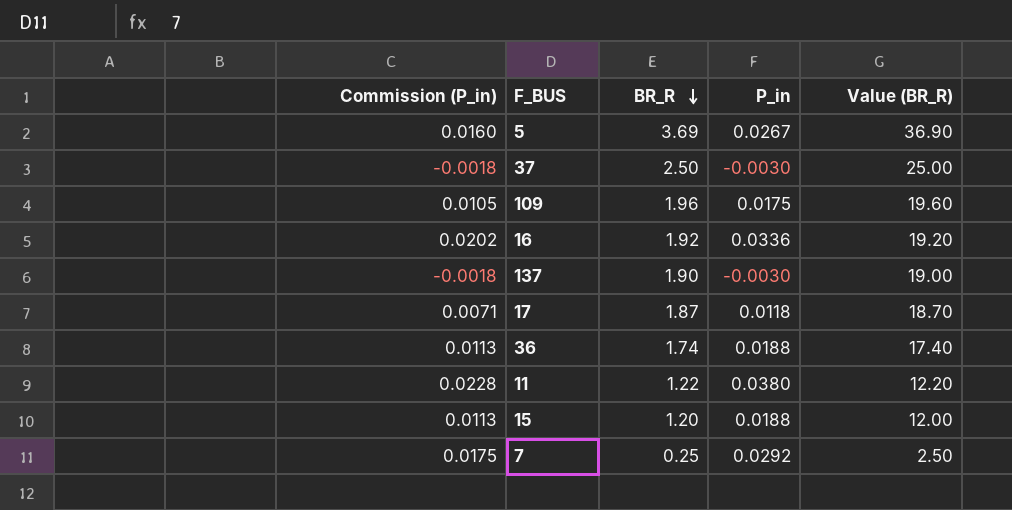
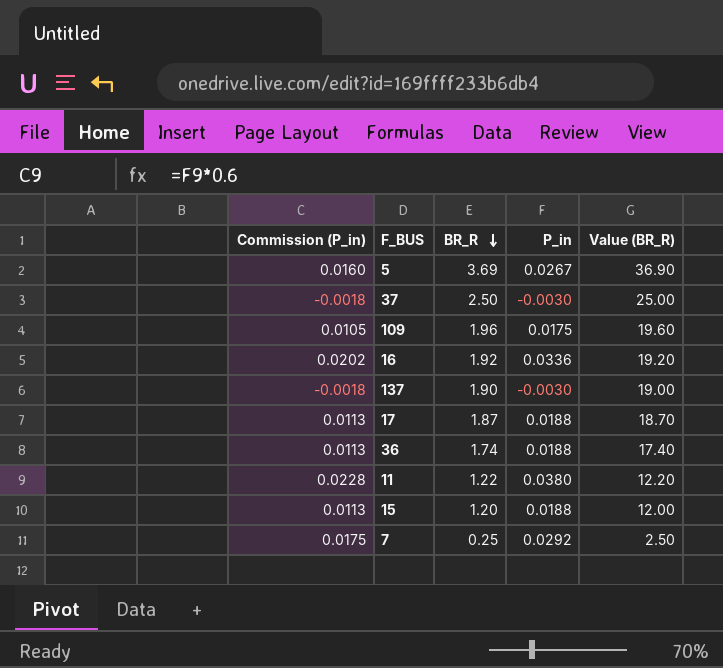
17 | Commission (P_in): 0.0071 -> 0.0113
17 | P_in: 0.0118 -> 0.0188

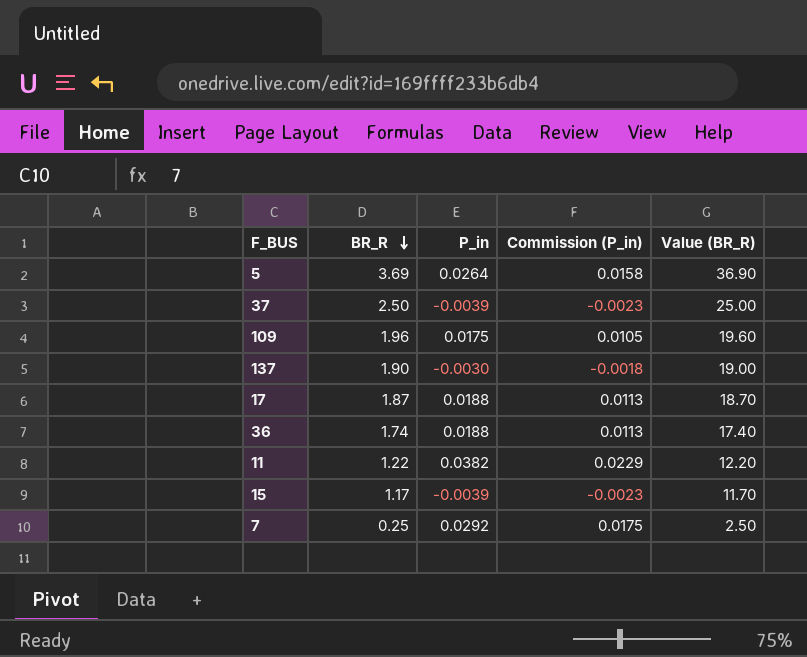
column Commission (P_in) | position: 1 -> 4
row 16: 0.0202 | 1.92 | 0.0336 | 19.20 -> none
5 | P_in: 0.0267 -> 0.0264
5 | Commission (P_in): 0.0160 -> 0.0158
37 | P_in: -0.0030 -> -0.0039
37 | Commission (P_in): -0.0018 -> -0.0023
11 | P_in: 0.0380 -> 0.0382
11 | Commission (P_in): 0.0228 -> 0.0229
15 | BR_R: 1.20 -> 1.17
15 | P_in: 0.0188 -> -0.0039
15 | Commission (P_in): 0.0113 -> -0.0023
15 | Value (BR_R): 12.00 -> 11.70

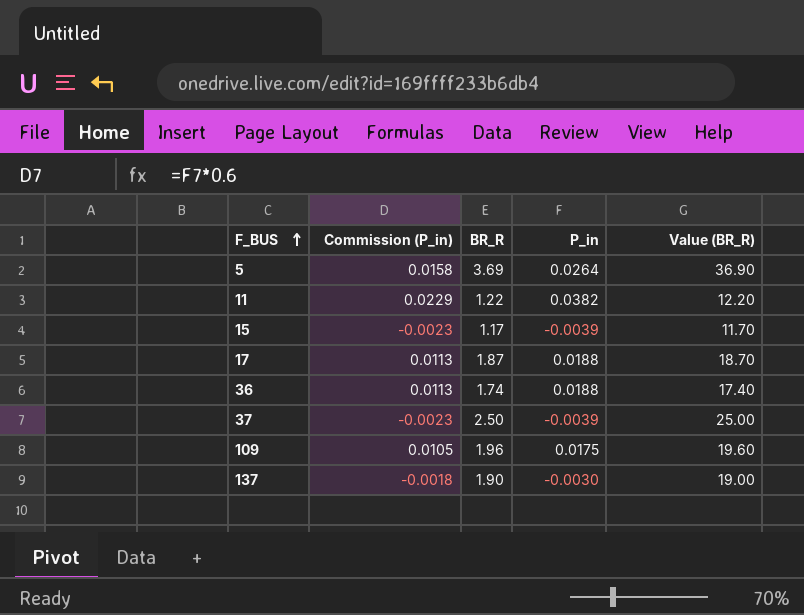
row order: BR_R descending -> F_BUS ascending
column Commission (P_in) | position: 4 -> 2
row 7: 0.25 | 0.0292 | 0.0175 | 2.50 -> none

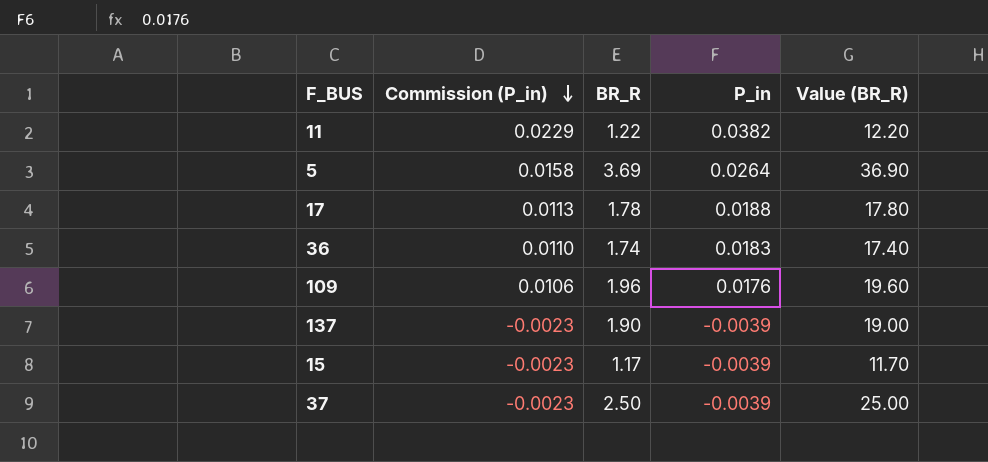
row order: F_BUS ascending -> Commission (P_in) descending
17 | BR_R: 1.87 -> 1.78
17 | Value (BR_R): 18.70 -> 17.80
36 | Commission (P_in): 0.0113 -> 0.0110
36 | P_in: 0.0188 -> 0.0183
109 | Commission (P_in): 0.0105 -> 0.0106
109 | P_in: 0.0175 -> 0.0176
137 | Commission (P_in): -0.0018 -> -0.0023
137 | P_in: -0.0030 -> -0.0039

